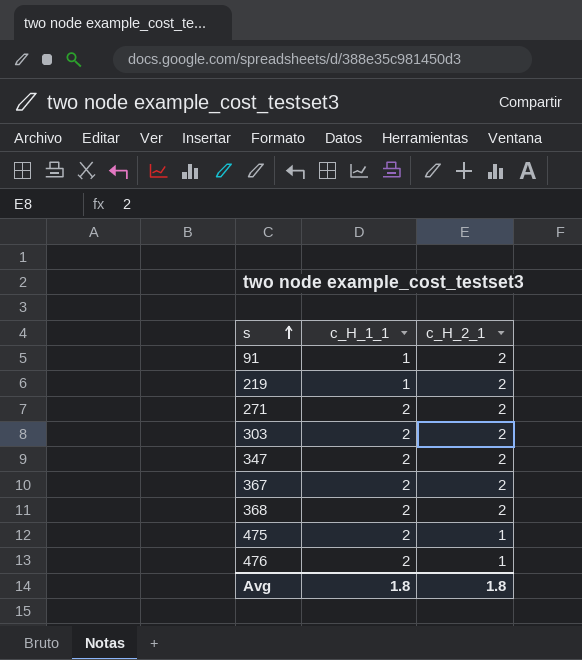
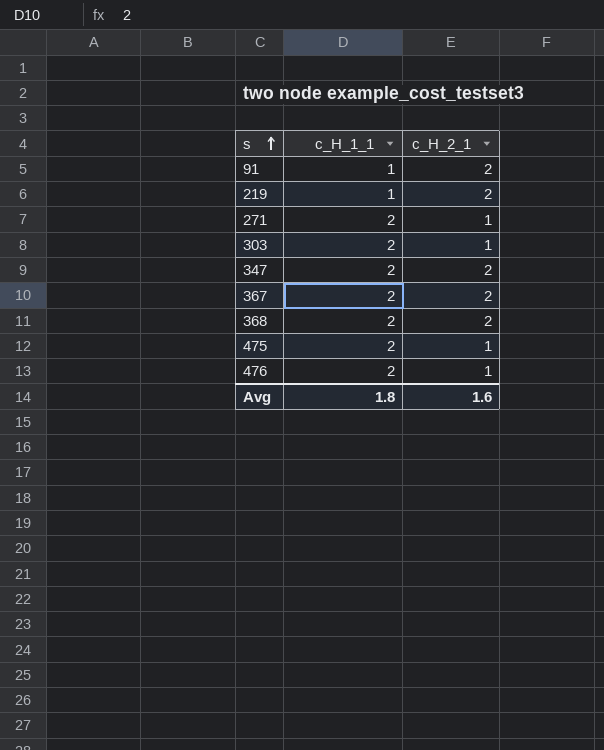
271 | c_H_2_1: 2 -> 1
303 | c_H_2_1: 2 -> 1
Avg | c_H_2_1: 1.8 -> 1.6

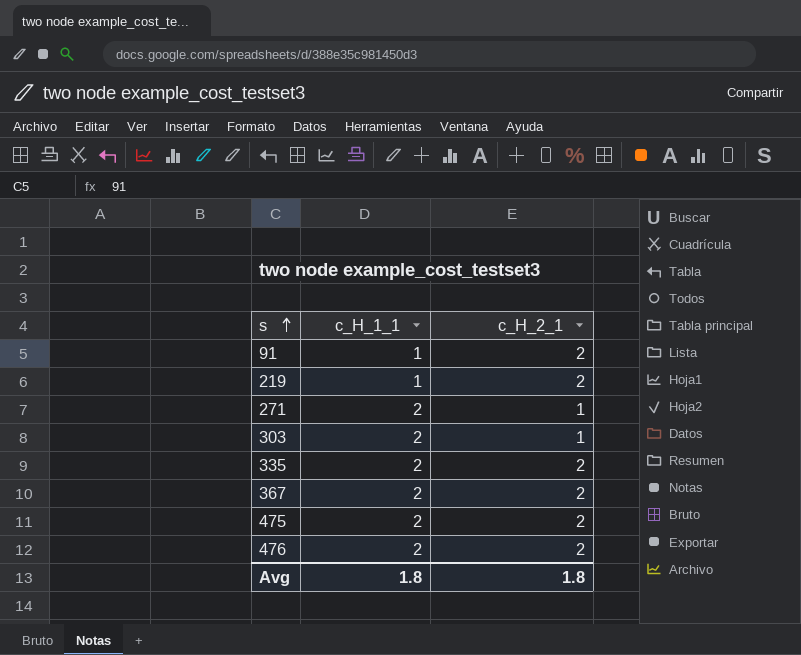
row 347: 2 | 2 -> none
row 368: 2 | 2 -> none
row 335: none -> 2 | 2
475 | c_H_2_1: 1 -> 2
476 | c_H_2_1: 1 -> 2
Avg | c_H_2_1: 1.6 -> 1.8

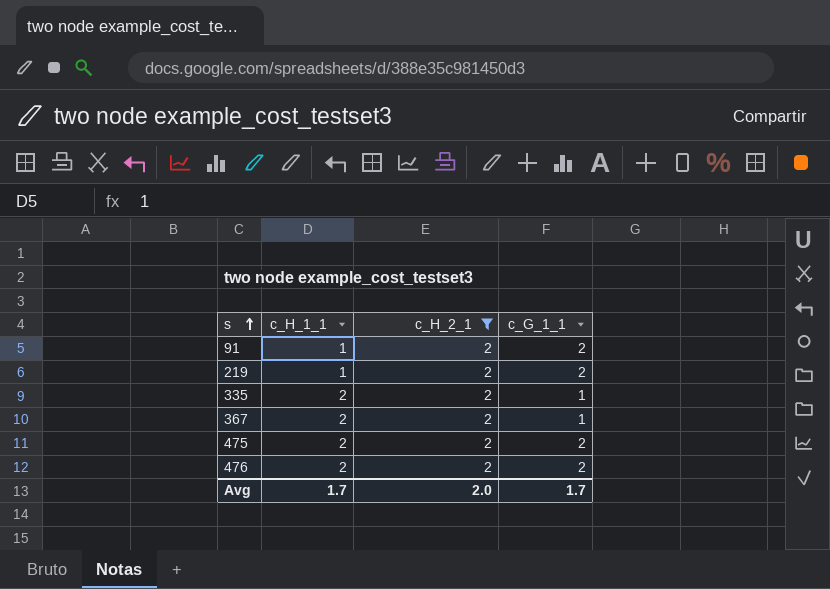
filter: none -> c_H_2_1 = 2
column c_G_1_1 | position: none -> 4
Avg | c_H_1_1: 1.8 -> 1.7
Avg | c_H_2_1: 1.8 -> 2.0

